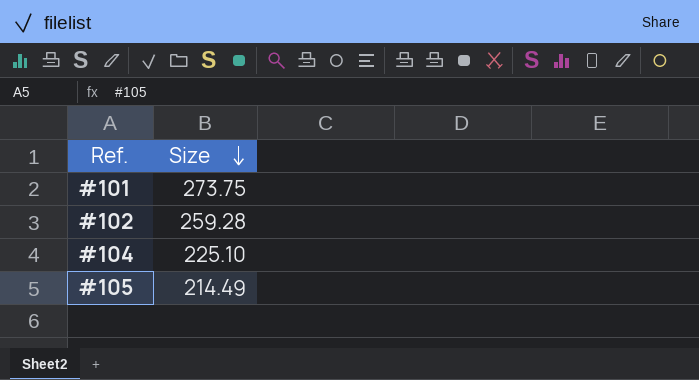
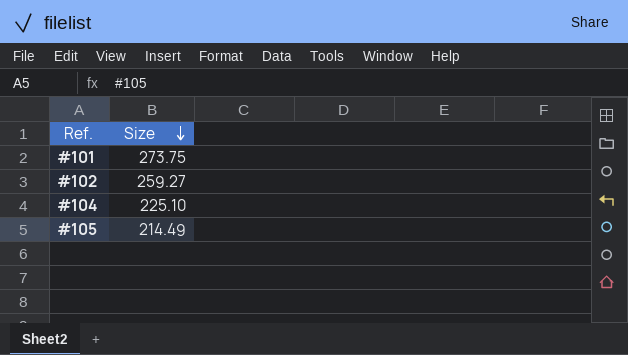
#102 | Size: 259.28 -> 259.27

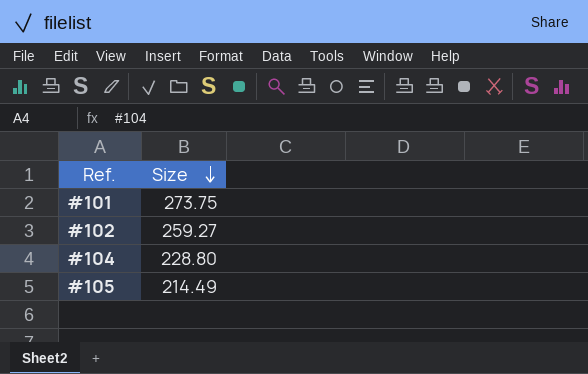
#104 | Size: 225.10 -> 228.80

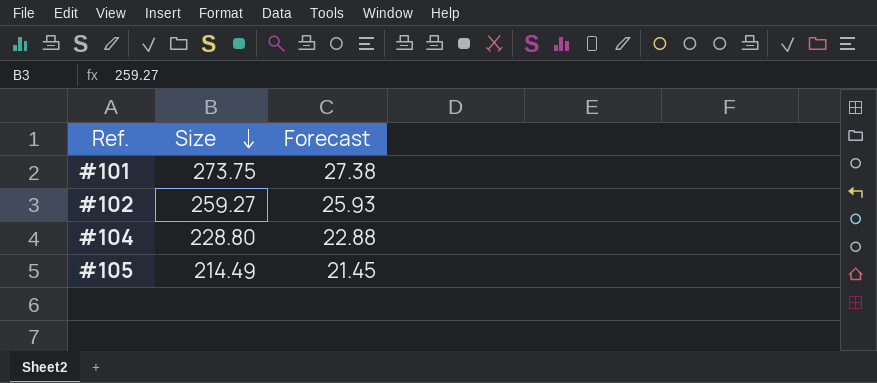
column Forecast | formula: none -> [Size] * 0.1

